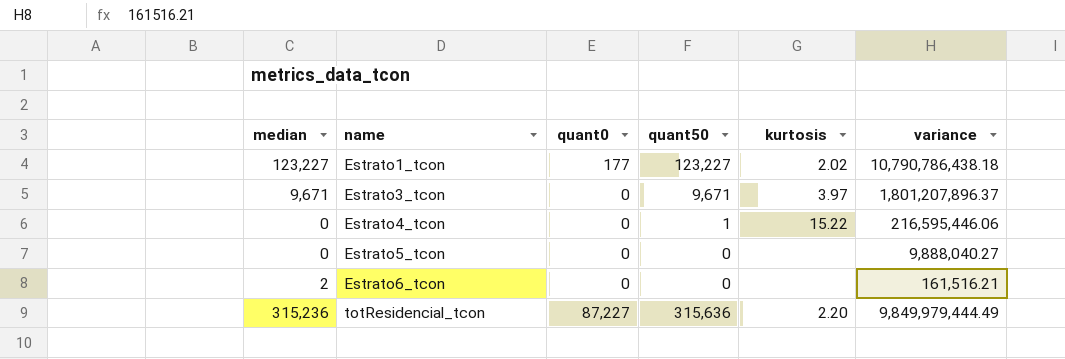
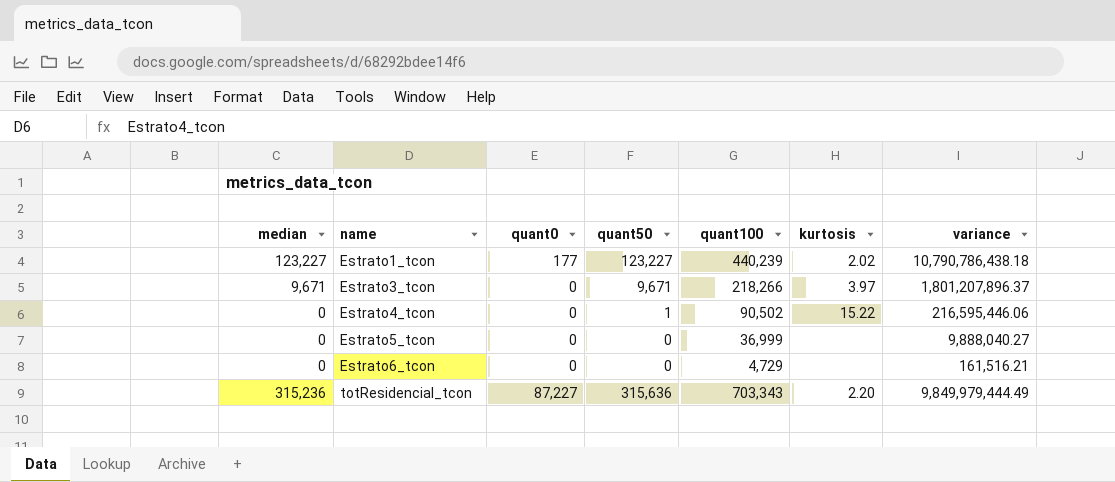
column quant100 | position: none -> 5
Estrato6_tcon | median: 2 -> 0

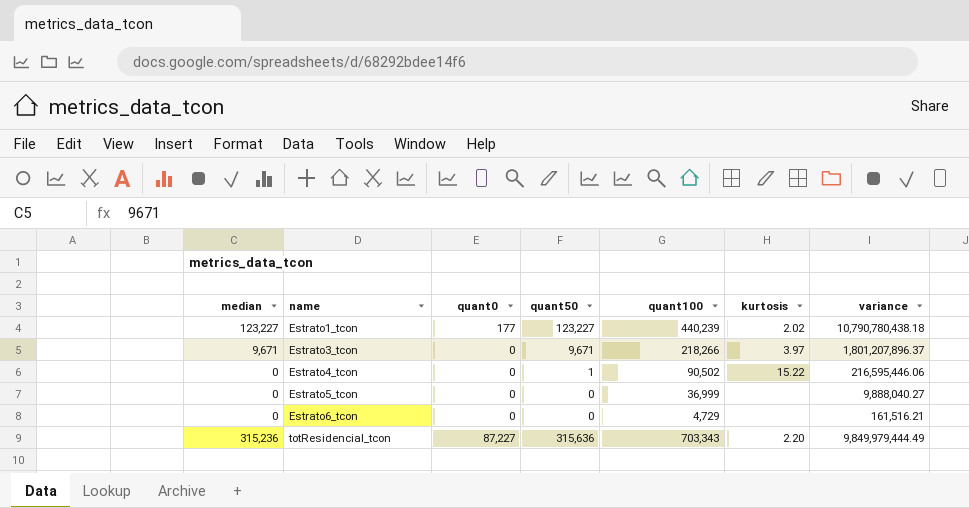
Estrato1_tcon | variance: 10,790,786,438.18 -> 10,790,780,438.18

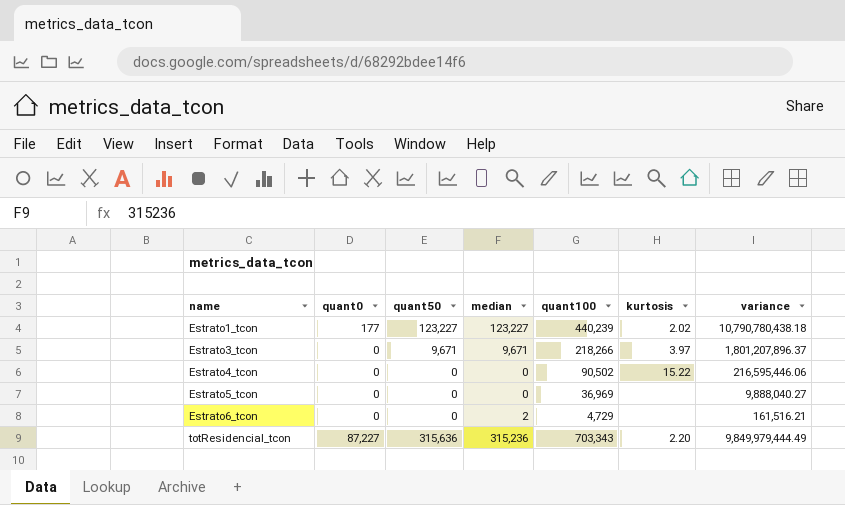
column median | position: 1 -> 4
Estrato4_tcon | quant50: 1 -> 0
Estrato5_tcon | quant100: 36,999 -> 36,969
Estrato6_tcon | median: 0 -> 2

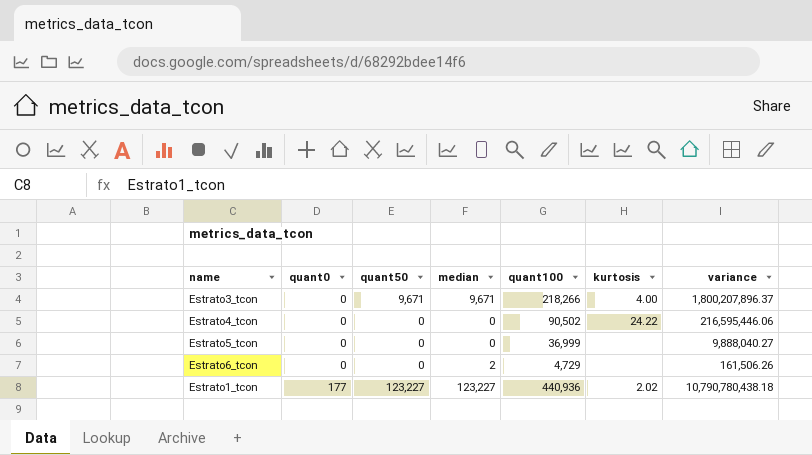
row order: name ascending -> quant0 ascending
row totResidencial_tcon: 87,227 | 315,636 | 315,236 | 703,343 | 2.20 | 9,849,979,444.49 -> none
Estrato3_tcon | kurtosis: 3.97 -> 4.00
Estrato3_tcon | variance: 1,801,207,896.37 -> 1,800,207,896.37
Estrato4_tcon | kurtosis: 15.22 -> 24.22
Estrato5_tcon | quant100: 36,969 -> 36,999
Estrato6_tcon | variance: 161,516.21 -> 161,506.26
Estrato1_tcon | quant100: 440,239 -> 440,936

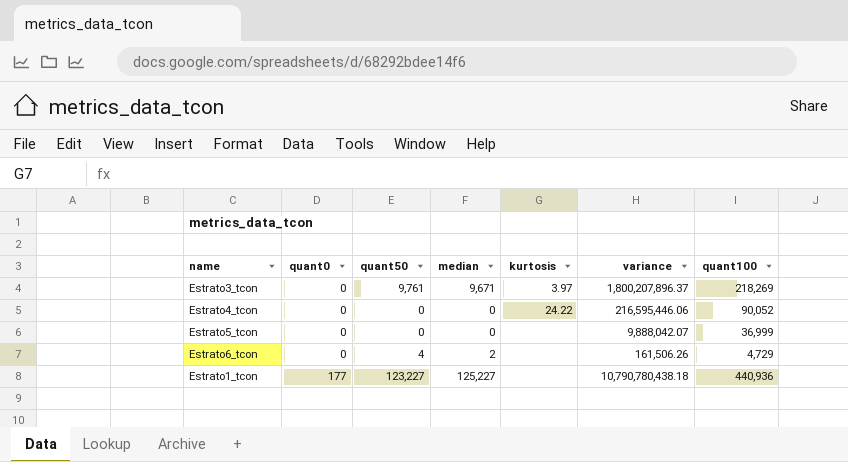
column quant100 | position: 5 -> 7
Estrato3_tcon | quant50: 9,671 -> 9,761
Estrato3_tcon | kurtosis: 4.00 -> 3.97
Estrato3_tcon | quant100: 218,266 -> 218,269
Estrato4_tcon | quant100: 90,502 -> 90,052
Estrato5_tcon | variance: 9,888,040.27 -> 9,888,042.07
Estrato6_tcon | quant50: 0 -> 4
Estrato1_tcon | median: 123,227 -> 125,227
Estrato1_tcon | kurtosis: 2.02 -> none

